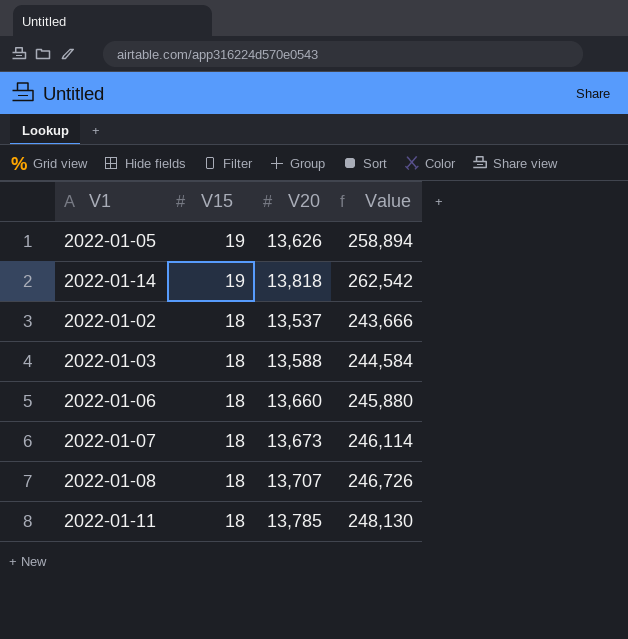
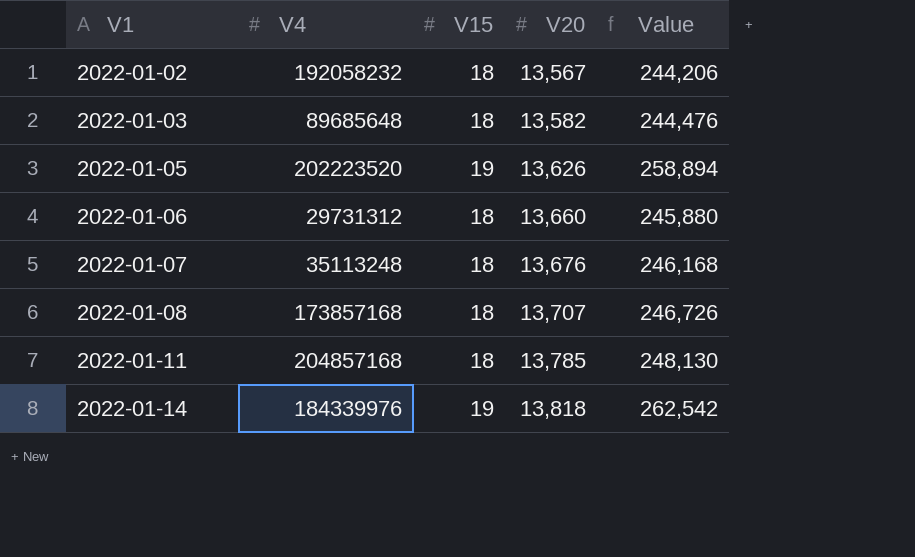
row order: V15 descending -> V1 ascending
column V4 | position: none -> 2
2022-01-02 | V20: 13,537 -> 13,567
2022-01-02 | Value: 243,666 -> 244,206
2022-01-03 | V20: 13,588 -> 13,582
2022-01-03 | Value: 244,584 -> 244,476
2022-01-07 | V20: 13,673 -> 13,676
2022-01-07 | Value: 246,114 -> 246,168

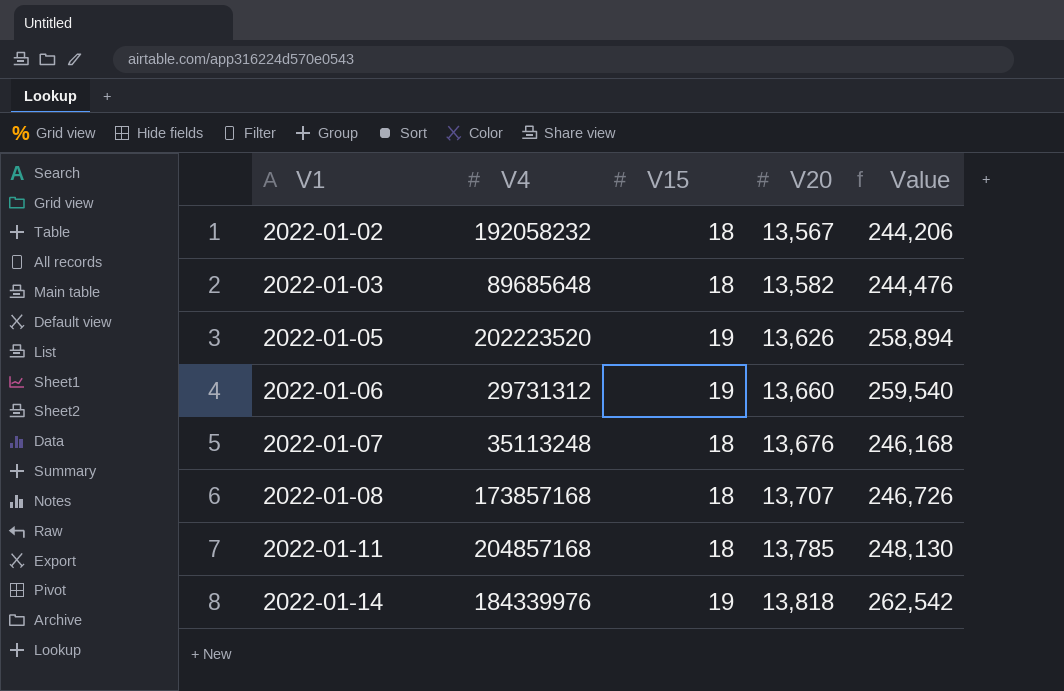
2022-01-06 | V15: 18 -> 19
2022-01-06 | Value: 245,880 -> 259,540

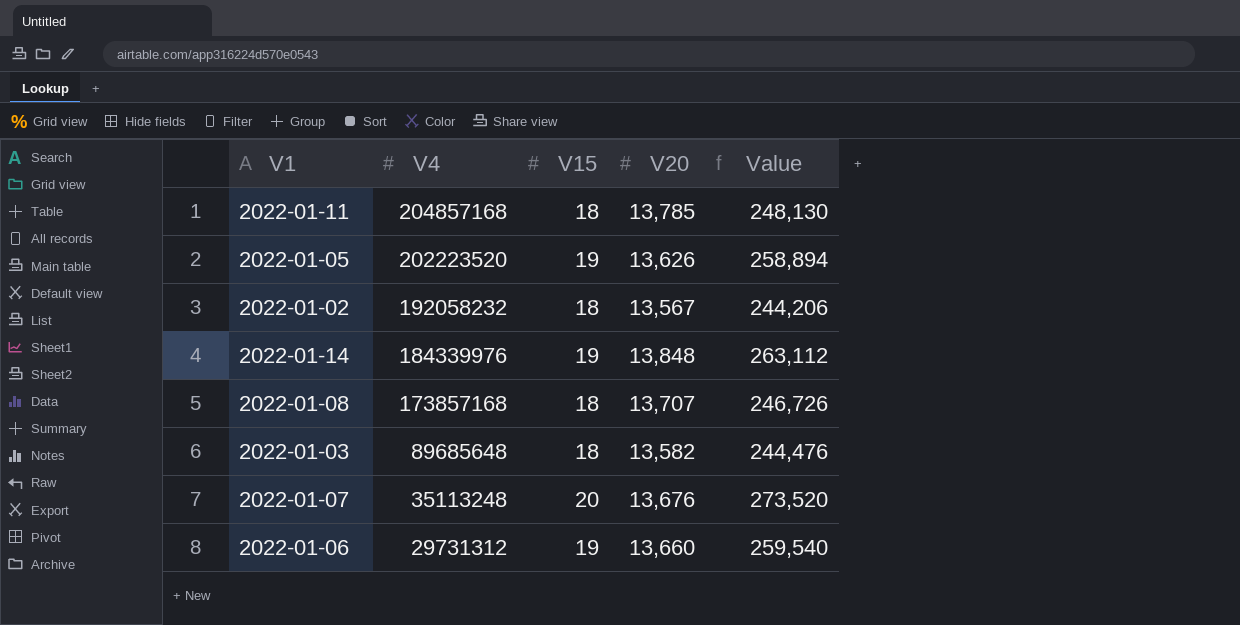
row order: V1 ascending -> V4 descending
2022-01-14 | V20: 13,818 -> 13,848
2022-01-14 | Value: 262,542 -> 263,112
2022-01-07 | V15: 18 -> 20
2022-01-07 | Value: 246,168 -> 273,520

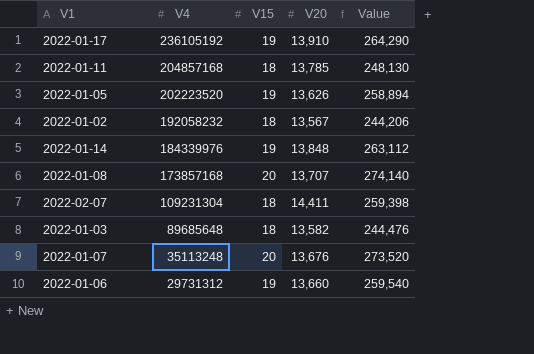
row 2022-01-17: none -> 236105192 | 19 | 13,910 | 264,290
2022-01-08 | V15: 18 -> 20
2022-01-08 | Value: 246,726 -> 274,140
row 2022-02-07: none -> 109231304 | 18 | 14,411 | 259,398

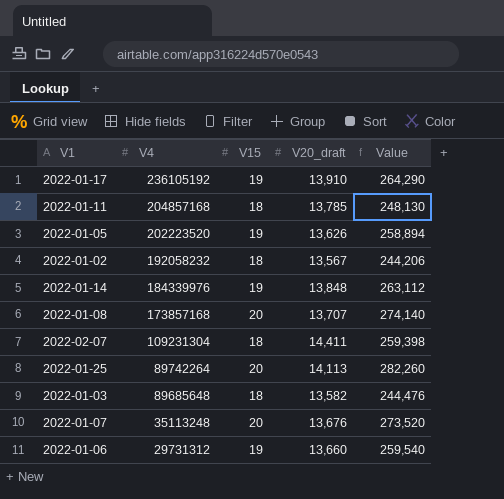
column name: V20 -> V20_draft
row 2022-01-25: none -> 89742264 | 20 | 14,113 | 282,260

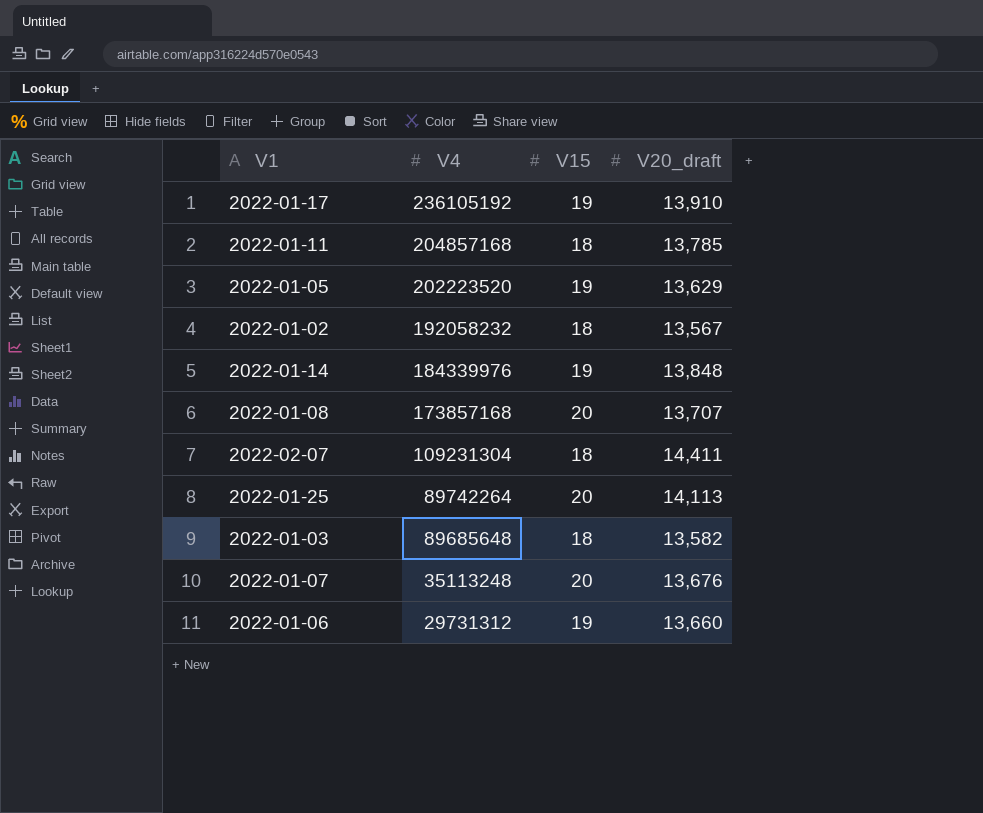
column Value | formula: [V15] * [V20_draft] -> none
2022-01-05 | V20_draft: 13,626 -> 13,629

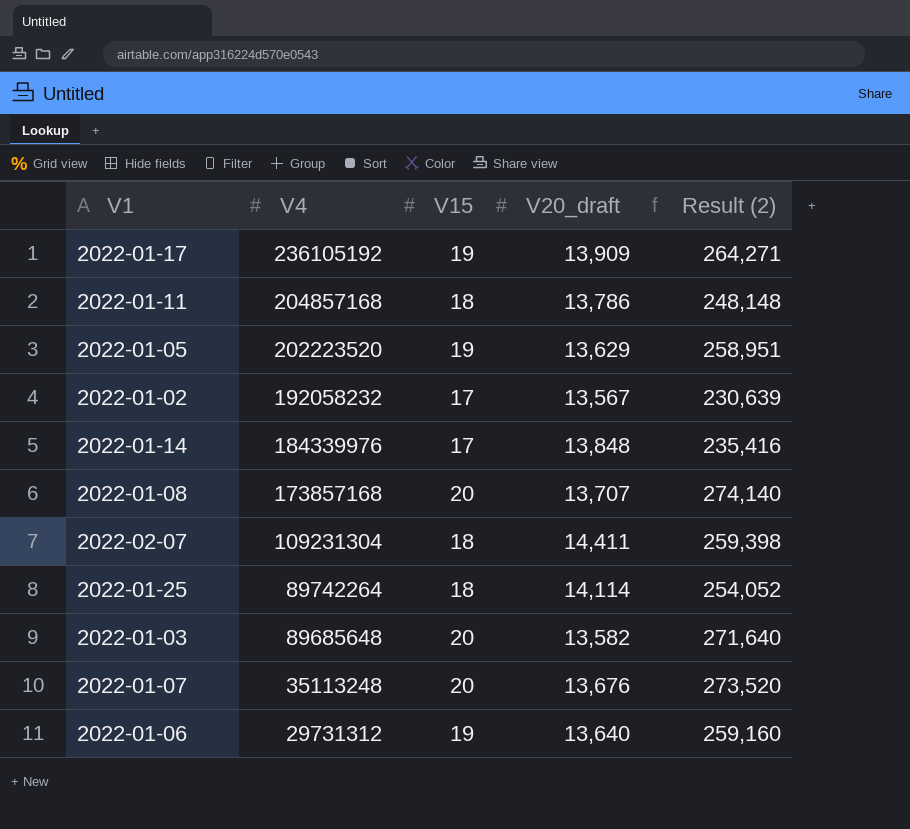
column Result (2) | formula: none -> [V15] * [V20_draft]
2022-01-17 | V20_draft: 13,910 -> 13,909
2022-01-11 | V20_draft: 13,785 -> 13,786
2022-01-02 | V15: 18 -> 17
2022-01-14 | V15: 19 -> 17
2022-01-25 | V15: 20 -> 18
2022-01-25 | V20_draft: 14,113 -> 14,114
2022-01-03 | V15: 18 -> 20
2022-01-06 | V20_draft: 13,660 -> 13,640

